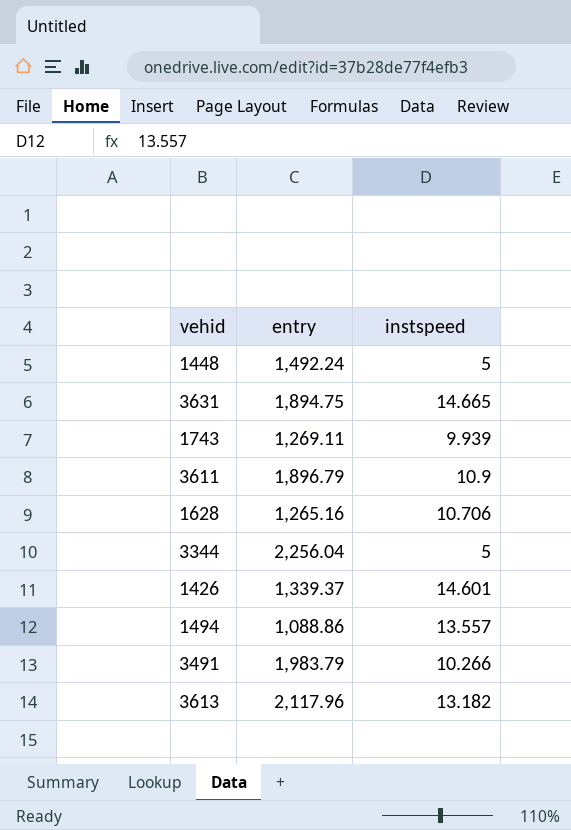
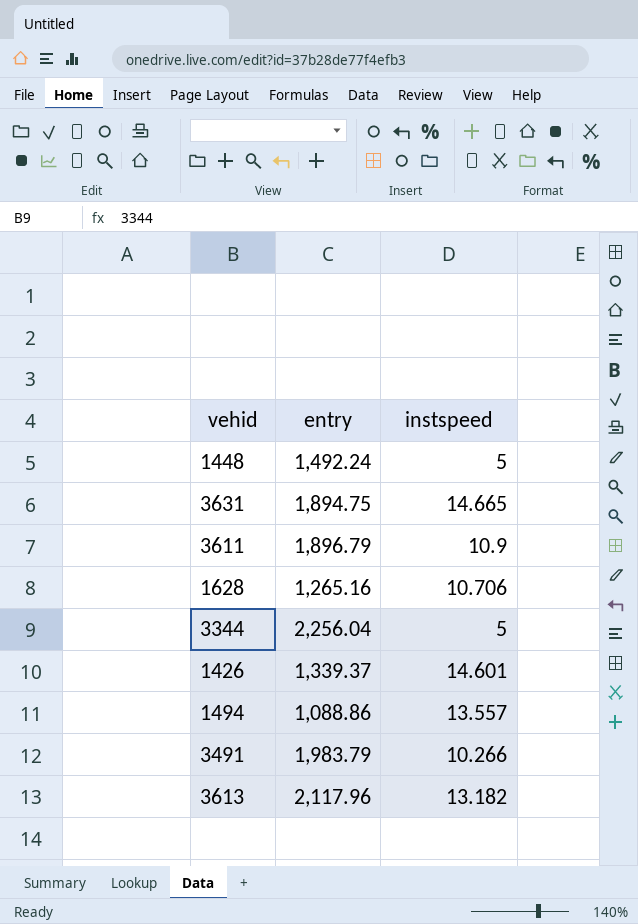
row 1743: 1,269.11 | 9.939 -> none

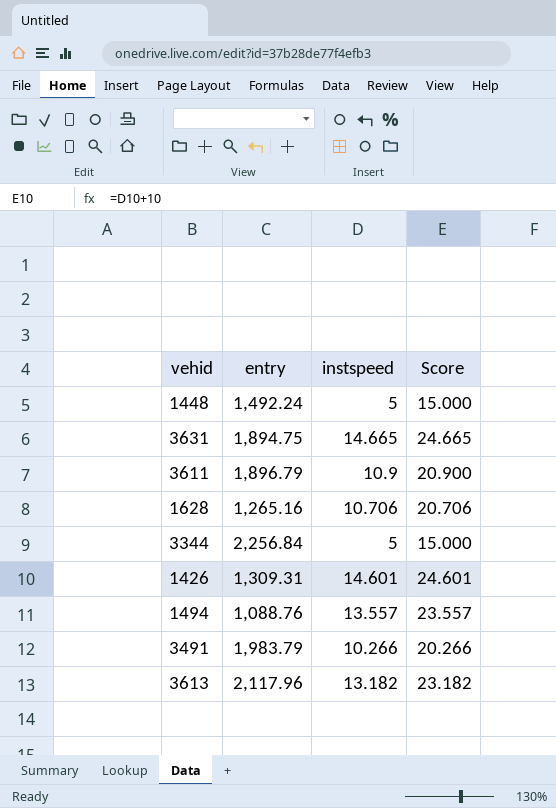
column Score | formula: none -> [instspeed] + 10
3344 | entry: 2,256.04 -> 2,256.84
1426 | entry: 1,339.37 -> 1,309.31
1494 | entry: 1,088.86 -> 1,088.76

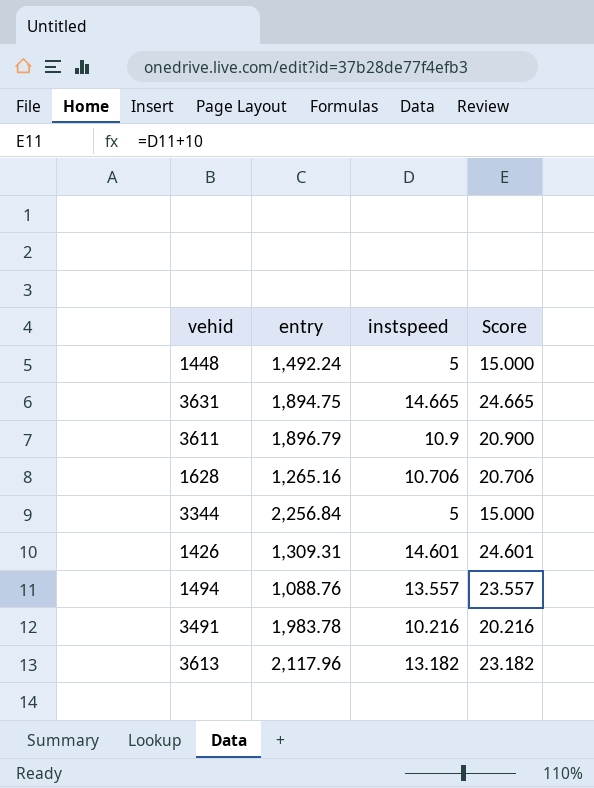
3491 | entry: 1,983.79 -> 1,983.78
3491 | instspeed: 10.266 -> 10.216
3491 | Score: 20.266 -> 20.216

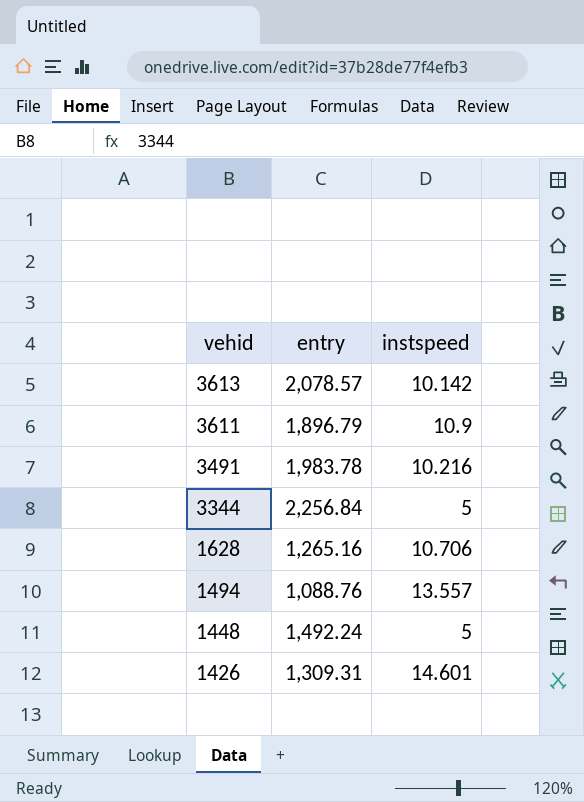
row order: none -> vehid descending
column Score | formula: [instspeed] + 10 -> none
row 3631: 1,894.75 | 14.665 | 24.665 -> none
3613 | entry: 2,117.96 -> 2,078.57
3613 | instspeed: 13.182 -> 10.142

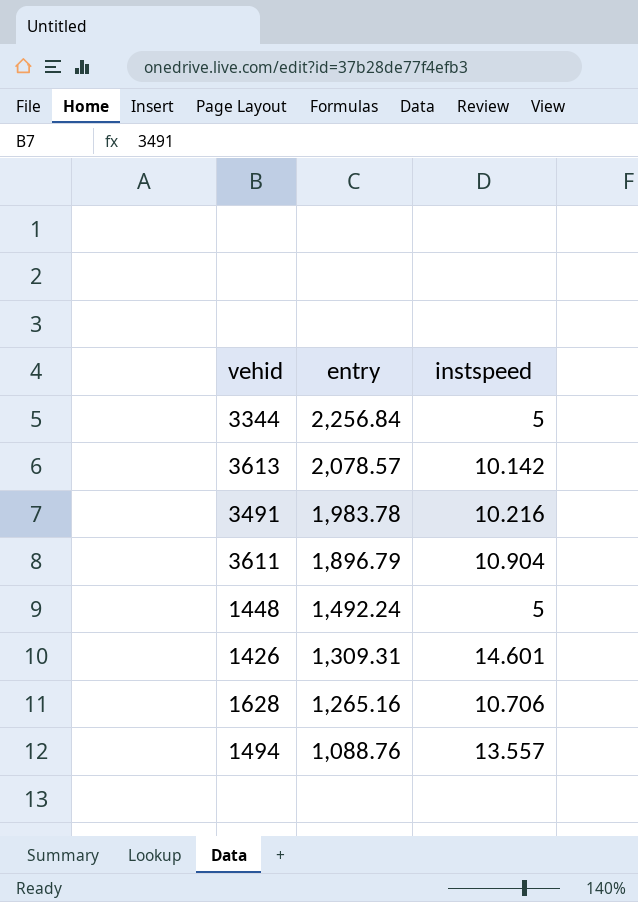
row order: vehid descending -> entry descending
3611 | instspeed: 10.9 -> 10.904

